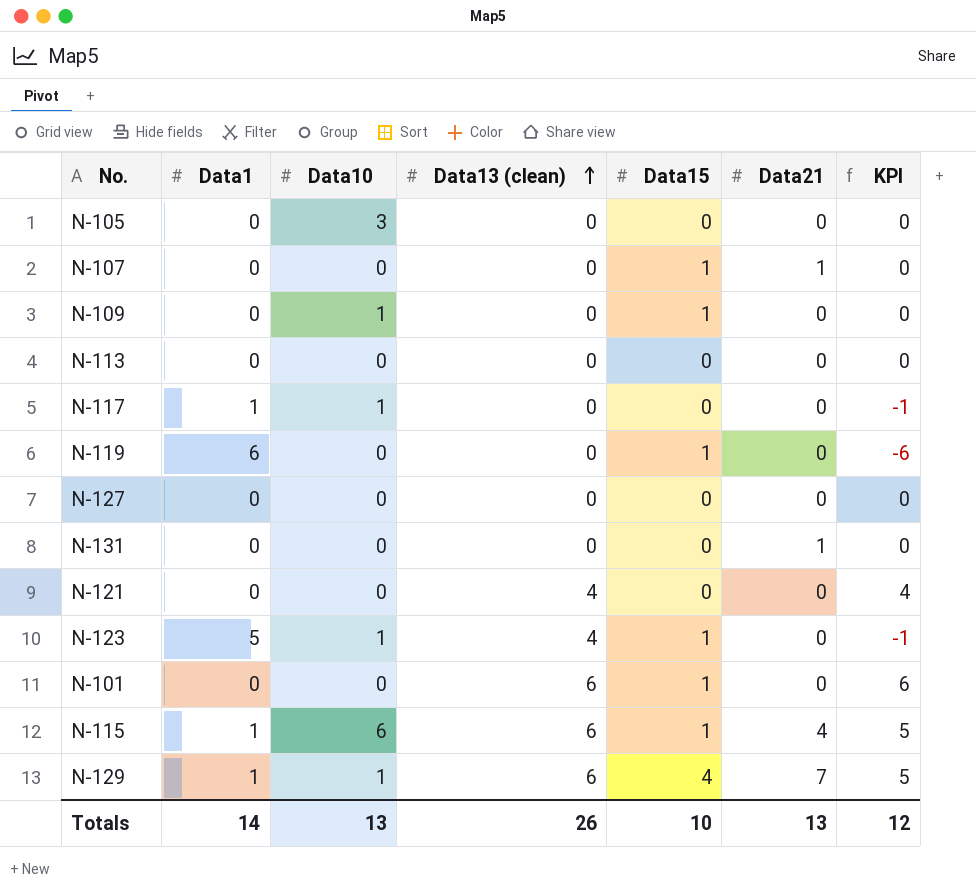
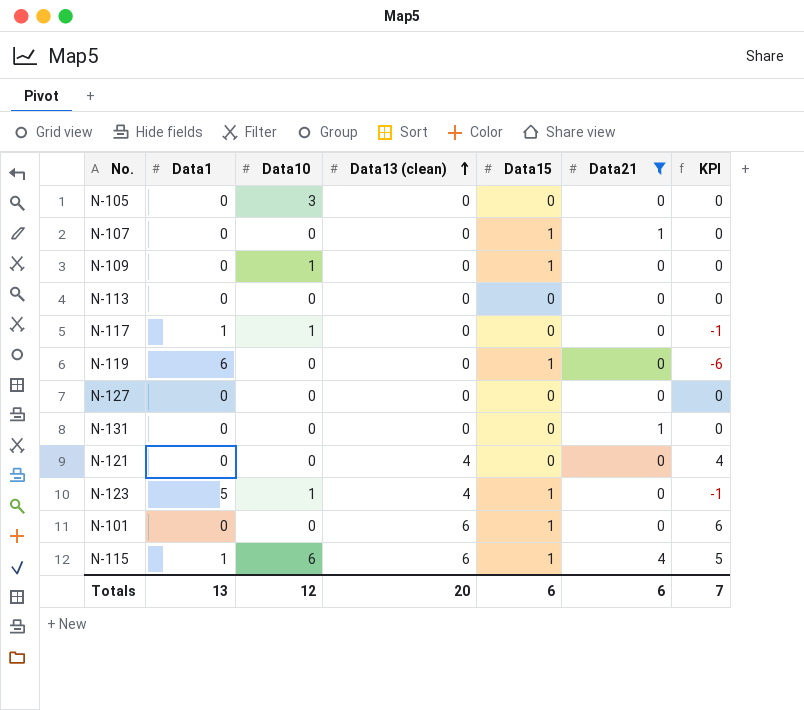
filter: none -> Data21 != 7
Totals | Data1: 14 -> 13
Totals | Data10: 13 -> 12
Totals | Data13 (clean): 26 -> 20
Totals | Data15: 10 -> 6
Totals | Data21: 13 -> 6
Totals | KPI: 12 -> 7

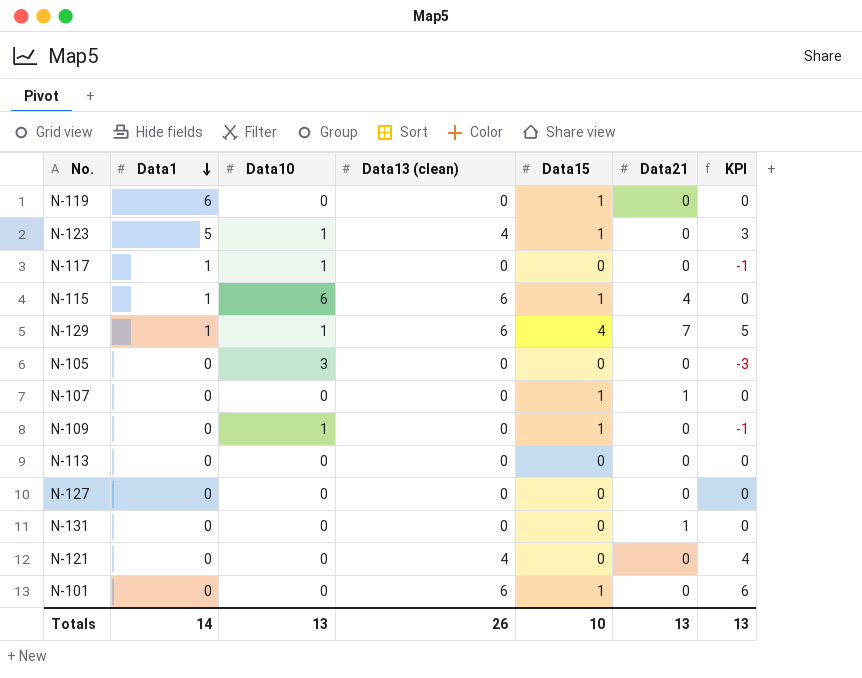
filter: Data21 != 7 -> none
row order: Data13 (clean) ascending -> Data1 descending
column KPI | formula: [Data13 (clean)] - [Data1] -> [Data13 (clean)] - [Data10]
Totals | Data1: 13 -> 14
Totals | Data10: 12 -> 13
Totals | Data13 (clean): 20 -> 26
Totals | Data15: 6 -> 10
Totals | Data21: 6 -> 13
Totals | KPI: 7 -> 13

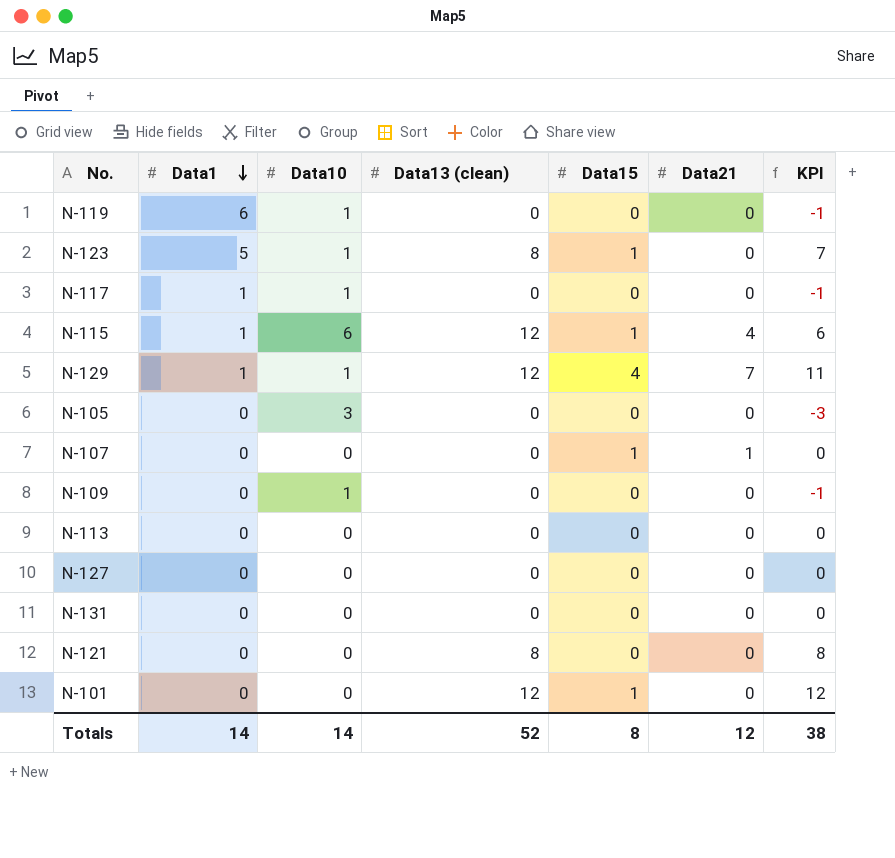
N-119 | Data10: 0 -> 1
N-119 | Data15: 1 -> 0
N-119 | KPI: 0 -> -1
N-123 | Data13 (clean): 4 -> 8
N-123 | KPI: 3 -> 7
N-115 | Data13 (clean): 6 -> 12
N-115 | KPI: 0 -> 6
N-129 | Data13 (clean): 6 -> 12
N-129 | KPI: 5 -> 11
N-109 | Data15: 1 -> 0
N-131 | Data21: 1 -> 0
N-121 | Data13 (clean): 4 -> 8
N-121 | KPI: 4 -> 8
N-101 | Data13 (clean): 6 -> 12
N-101 | KPI: 6 -> 12
Totals | Data10: 13 -> 14
Totals | Data13 (clean): 26 -> 52
Totals | Data15: 10 -> 8
Totals | Data21: 13 -> 12
Totals | KPI: 13 -> 38

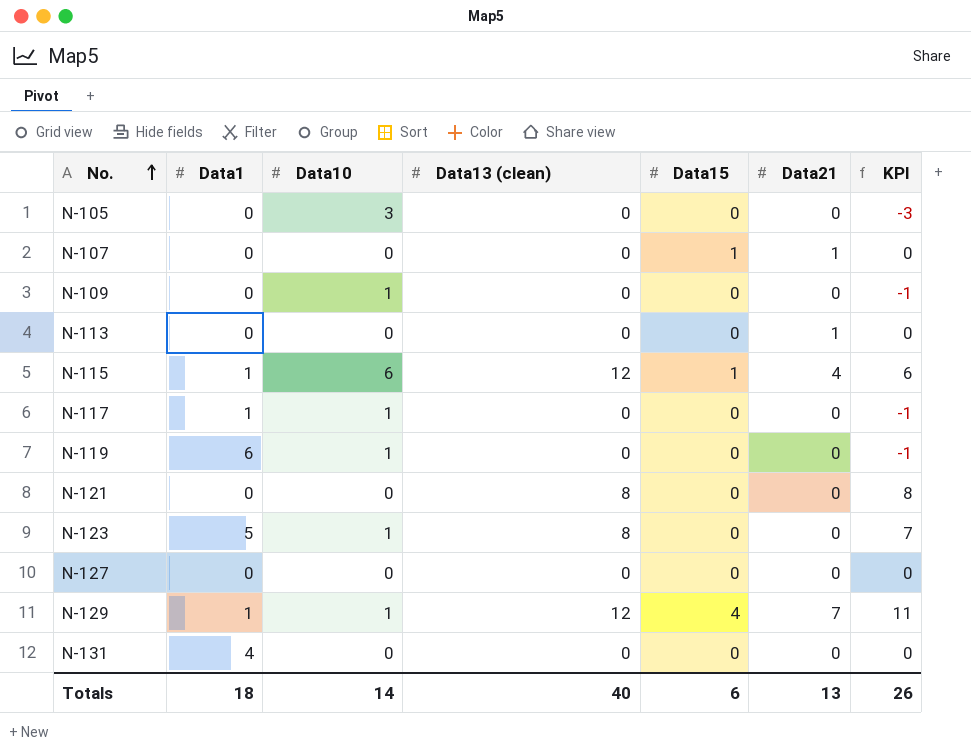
row order: Data1 descending -> No. ascending
row N-101: 0 | 0 | 12 | 1 | 0 | 12 -> none
N-113 | Data21: 0 -> 1
N-123 | Data15: 1 -> 0
N-131 | Data1: 0 -> 4
Totals | Data1: 14 -> 18
Totals | Data13 (clean): 52 -> 40
Totals | Data15: 8 -> 6
Totals | Data21: 12 -> 13
Totals | KPI: 38 -> 26

